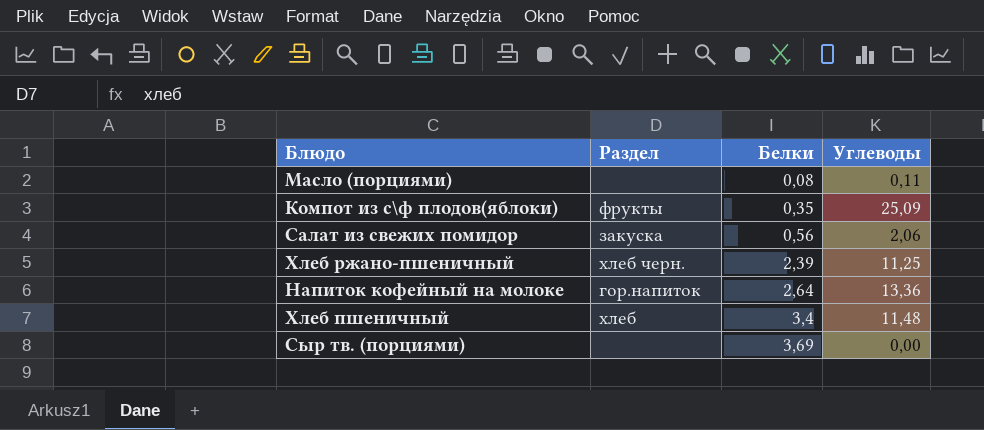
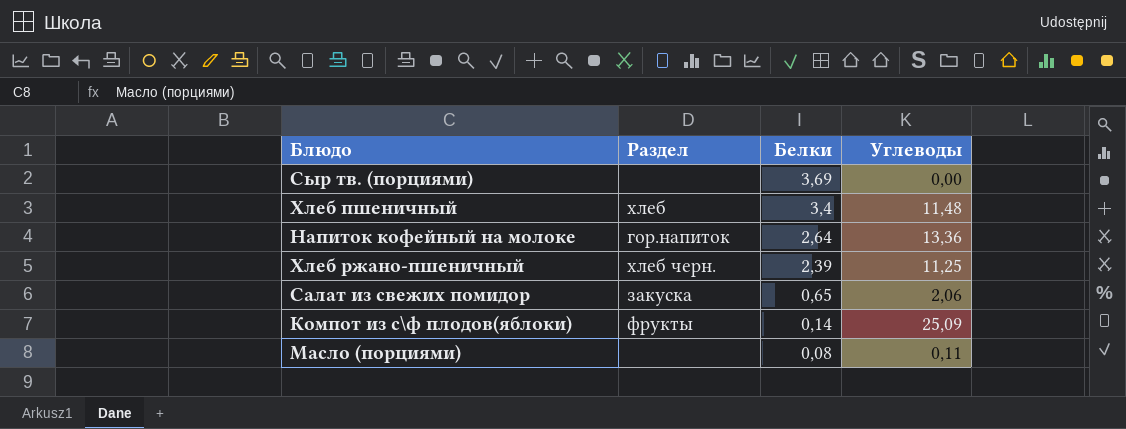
row order: Белки ascending -> Белки descending
Салат из свежих помидор | Белки: 0,56 -> 0,65
Компот из с\ф плодов(яблоки) | Белки: 0,35 -> 0,14

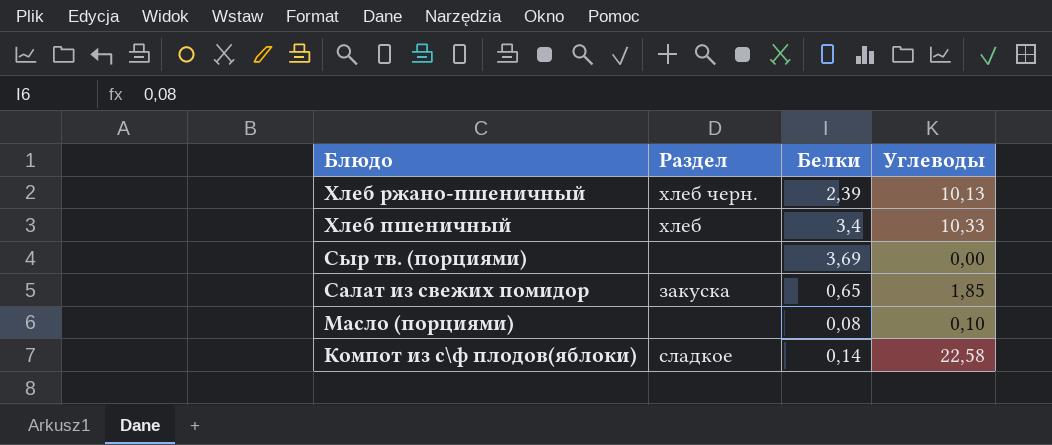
row order: Белки descending -> Блюдо descending
row Напиток кофейный на молоке: гор.напиток | 2,64 | 13,36 -> none
Хлеб ржано-пшеничный | Углеводы: 11,25 -> 10,13
Хлеб пшеничный | Углеводы: 11,48 -> 10,33
Салат из свежих помидор | Углеводы: 2,06 -> 1,85
Масло (порциями) | Углеводы: 0,11 -> 0,10
Компот из с\ф плодов(яблоки) | Раздел: фрукты -> сладкое
Компот из с\ф плодов(яблоки) | Углеводы: 25,09 -> 22,58

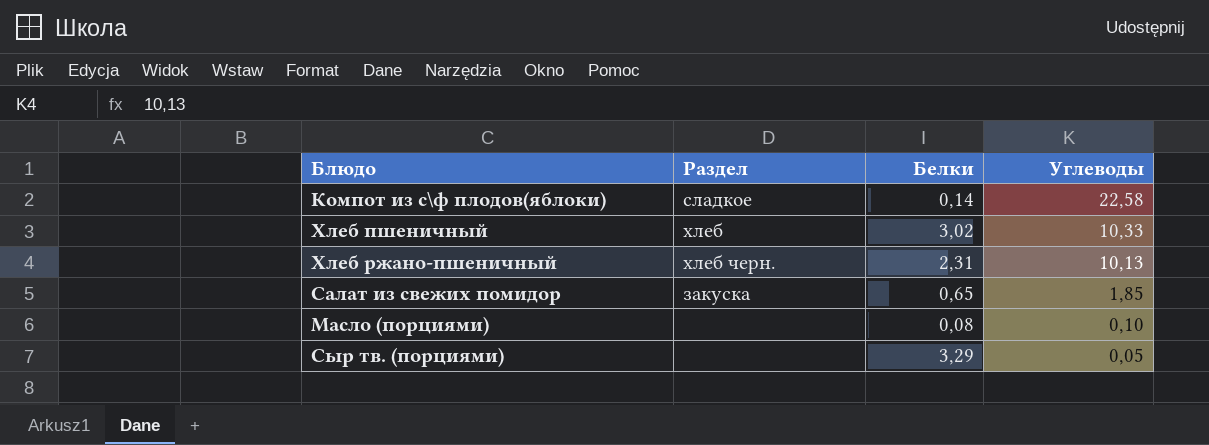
row order: Блюдо descending -> Углеводы descending
Хлеб пшеничный | Белки: 3,4 -> 3,02
Хлеб ржано-пшеничный | Белки: 2,39 -> 2,31
Сыр тв. (порциями) | Белки: 3,69 -> 3,29
Сыр тв. (порциями) | Углеводы: 0,00 -> 0,05

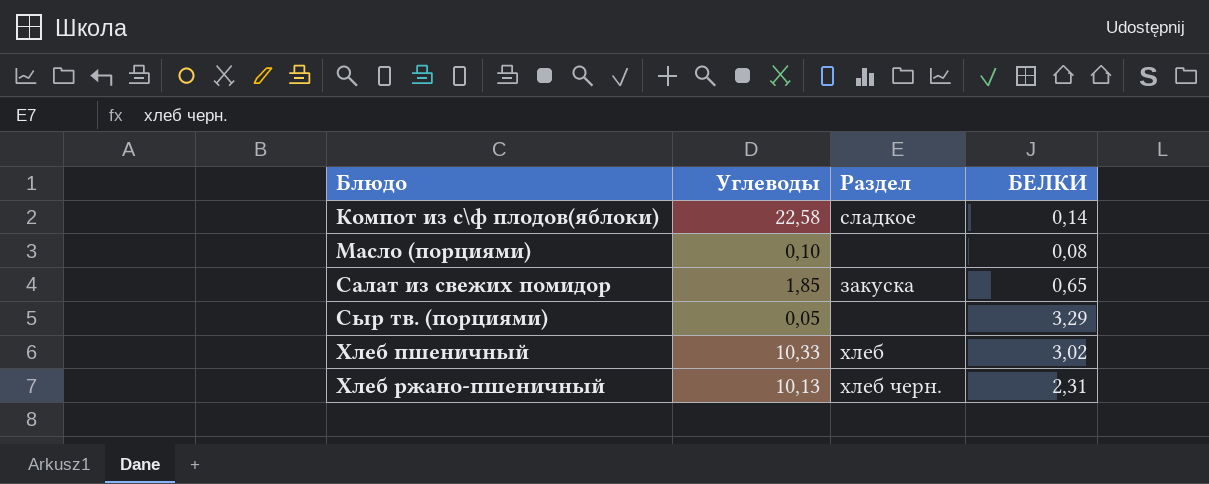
row order: Углеводы descending -> Блюдо ascending
column Углеводы | position: 4 -> 2
column name: Белки -> БЕЛКИ

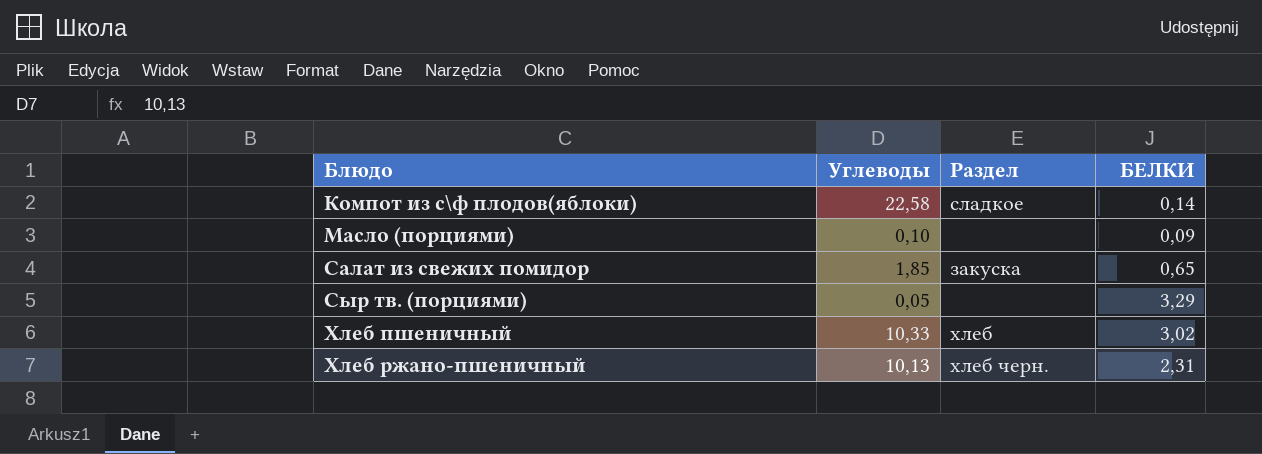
Масло (порциями) | БЕЛКИ: 0,08 -> 0,09

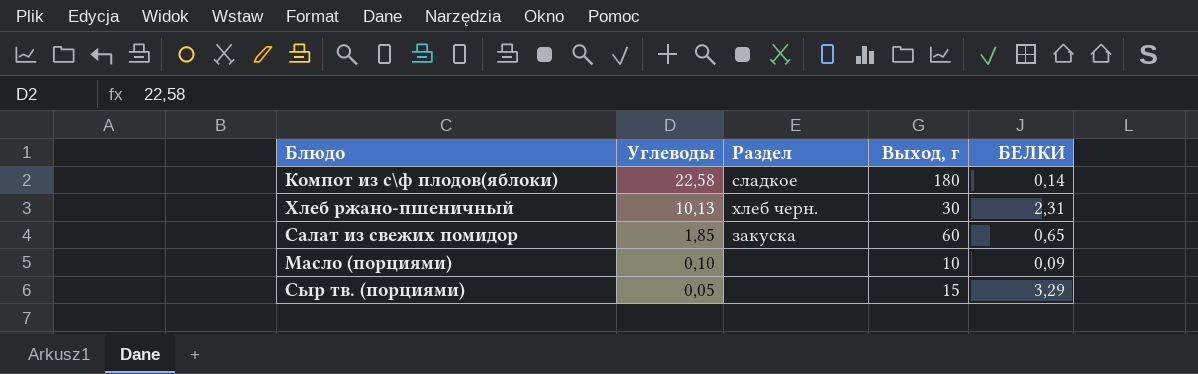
row order: Блюдо ascending -> Углеводы descending
column Выход, г | position: none -> 4
row Хлеб пшеничный: 10,33 | хлеб | 3,02 -> none

